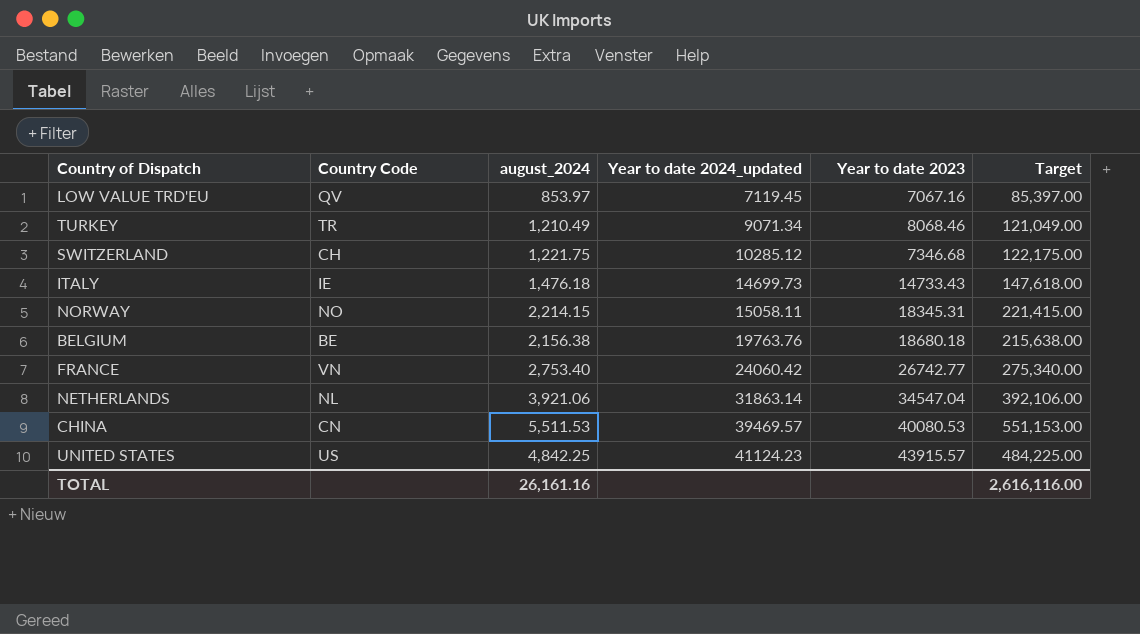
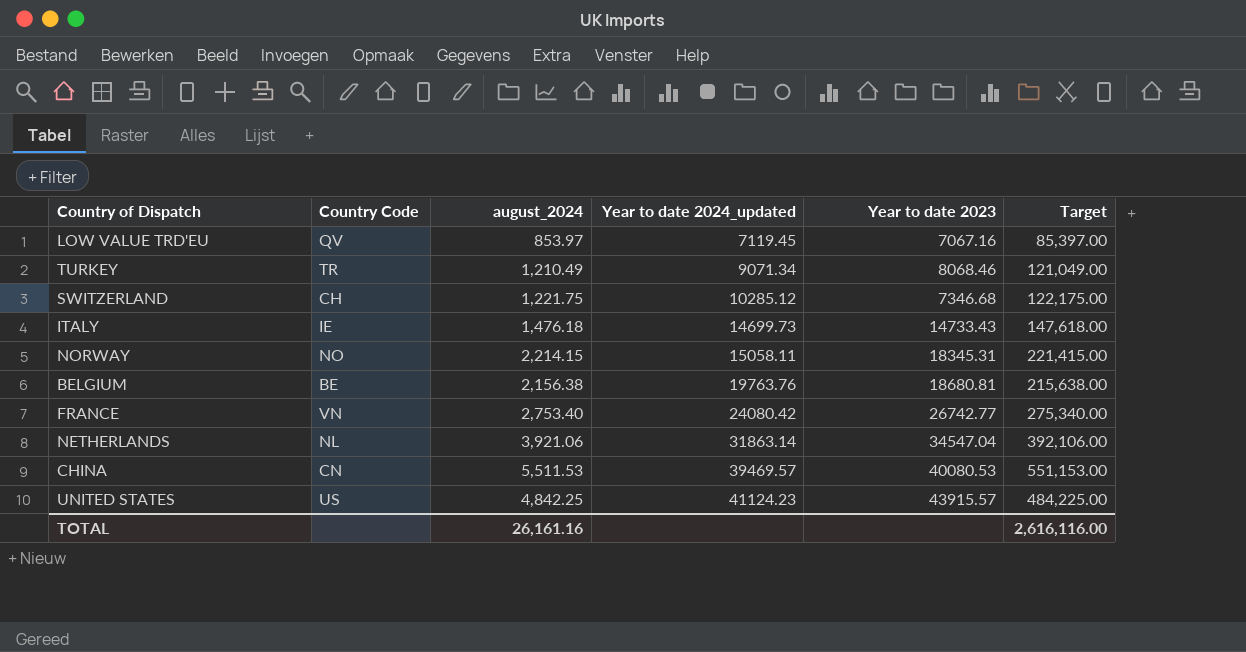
BELGIUM | Year to date 2023: 18680.18 -> 18680.81
FRANCE | Year to date 2024_updated: 24060.42 -> 24080.42

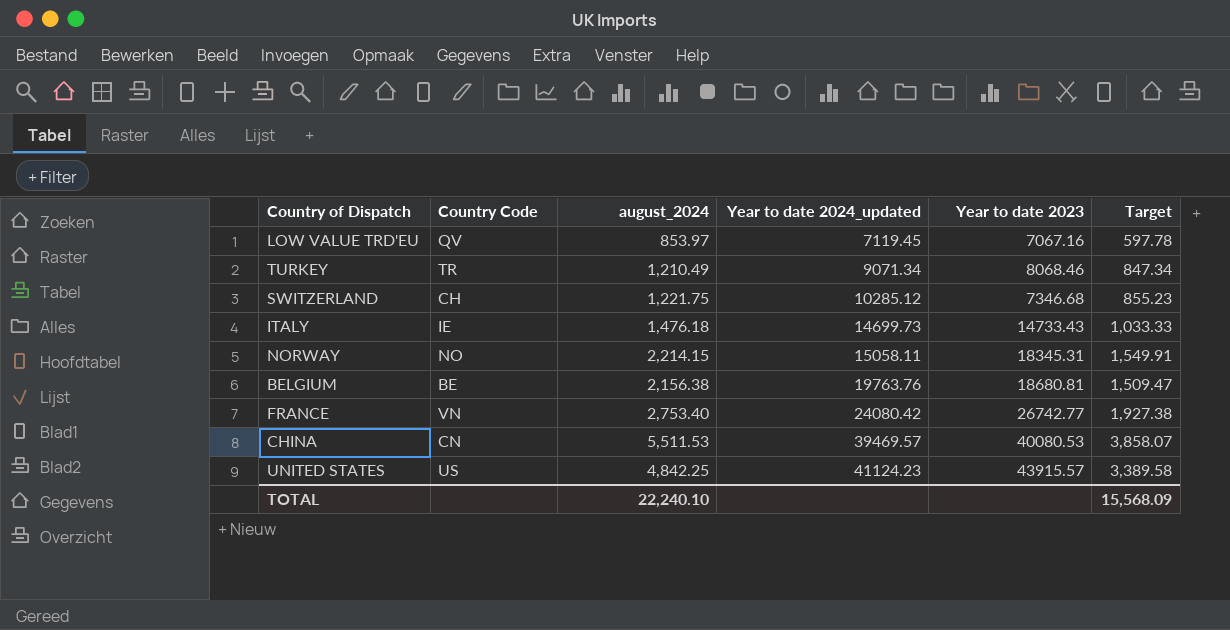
column Target | formula: [august_2024] * 100 -> [august_2024] * 0.7
row NETHERLANDS: NL | 3,921.06 | 31863.14 | 34547.04 | 392,106.00 -> none
TOTAL | august_2024: 26,161.16 -> 22,240.10
TOTAL | Target: 2,616,116.00 -> 15,568.09

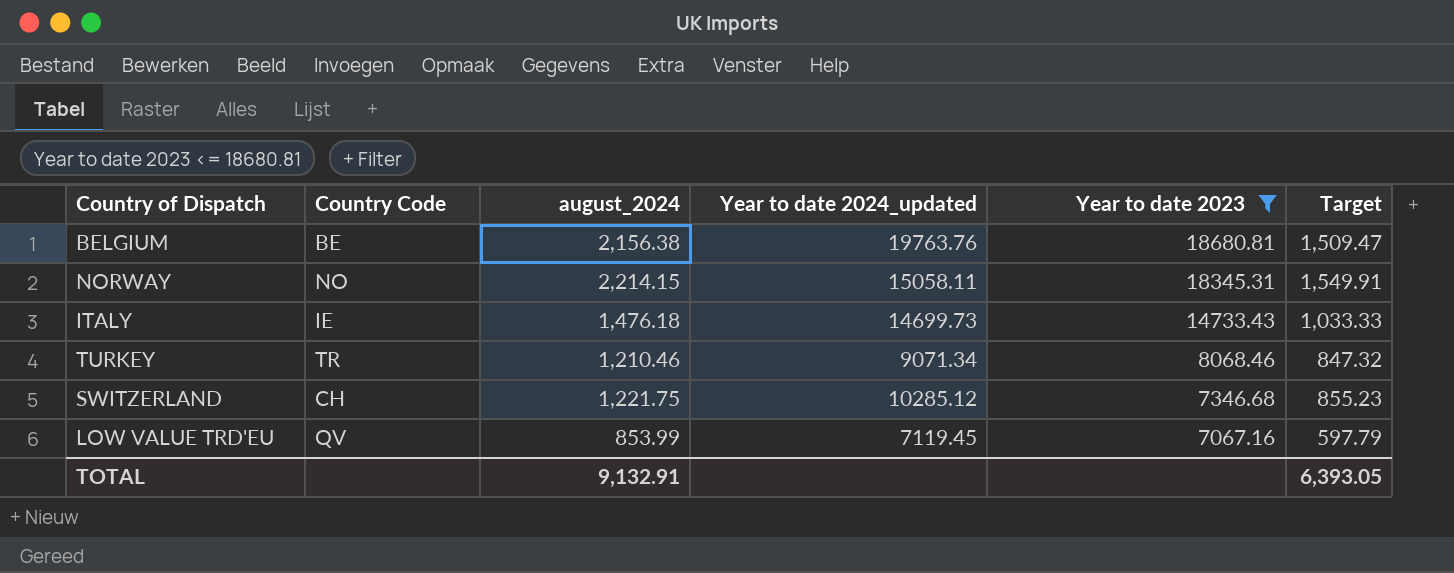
filter: none -> Year to date 2023 <= 18680.81
row order: Year to date 2024_updated ascending -> Year to date 2023 descending
TURKEY | august_2024: 1,210.49 -> 1,210.46
TURKEY | Target: 847.34 -> 847.32
LOW VALUE TRD'EU | august_2024: 853.97 -> 853.99
LOW VALUE TRD'EU | Target: 597.78 -> 597.79
TOTAL | august_2024: 22,240.10 -> 9,132.91
TOTAL | Target: 15,568.09 -> 6,393.05

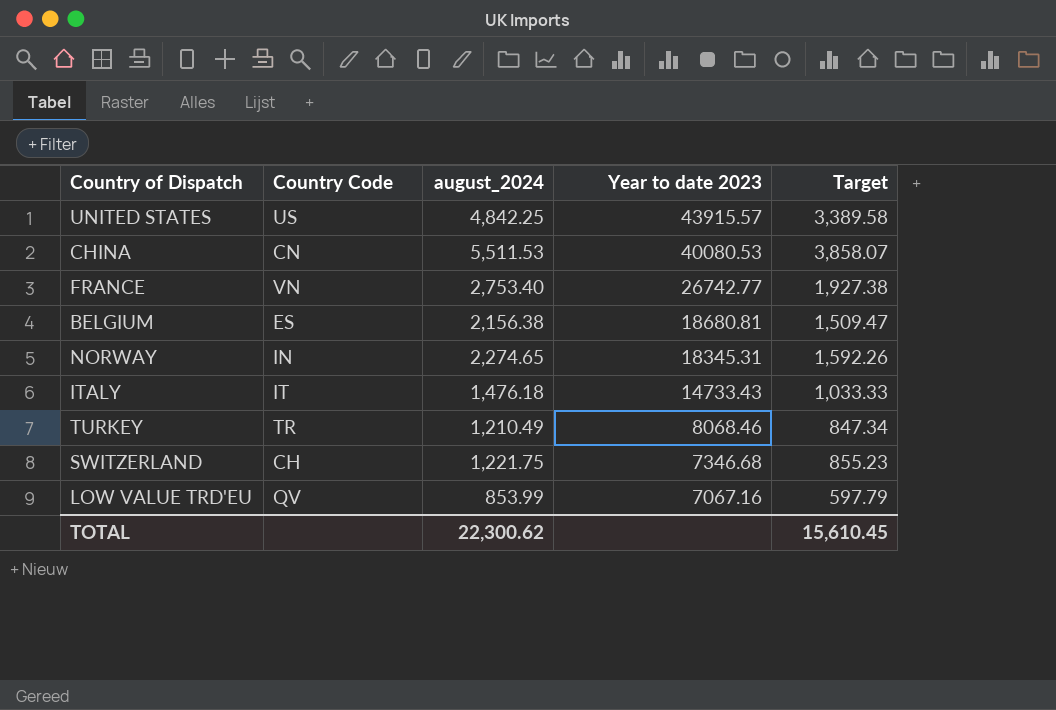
filter: Year to date 2023 <= 18680.81 -> none
column Year to date 2024_updated | position: 4 -> none
BELGIUM | Country Code: BE -> ES
NORWAY | Country Code: NO -> IN
NORWAY | august_2024: 2,214.15 -> 2,274.65
NORWAY | Target: 1,549.91 -> 1,592.26
ITALY | Country Code: IE -> IT
TURKEY | august_2024: 1,210.46 -> 1,210.49
TURKEY | Target: 847.32 -> 847.34
TOTAL | august_2024: 9,132.91 -> 22,300.62
TOTAL | Target: 6,393.05 -> 15,610.45

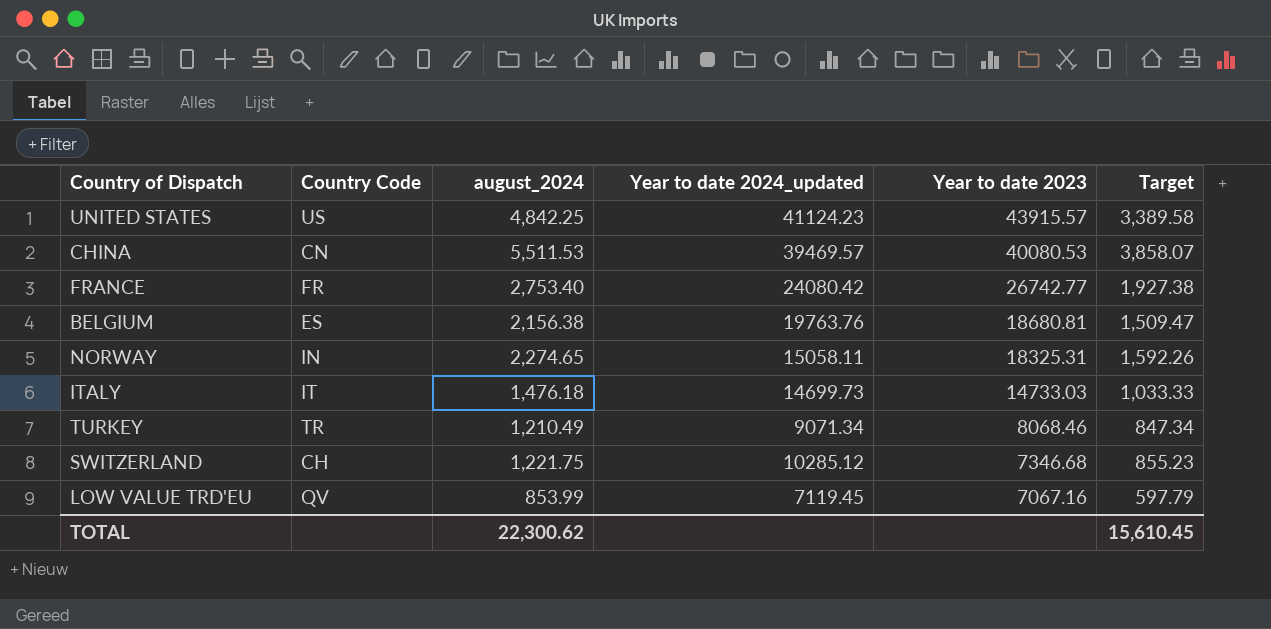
column Year to date 2024_updated | position: none -> 4
FRANCE | Country Code: VN -> FR
NORWAY | Year to date 2023: 18345.31 -> 18325.31
ITALY | Year to date 2023: 14733.43 -> 14733.03

